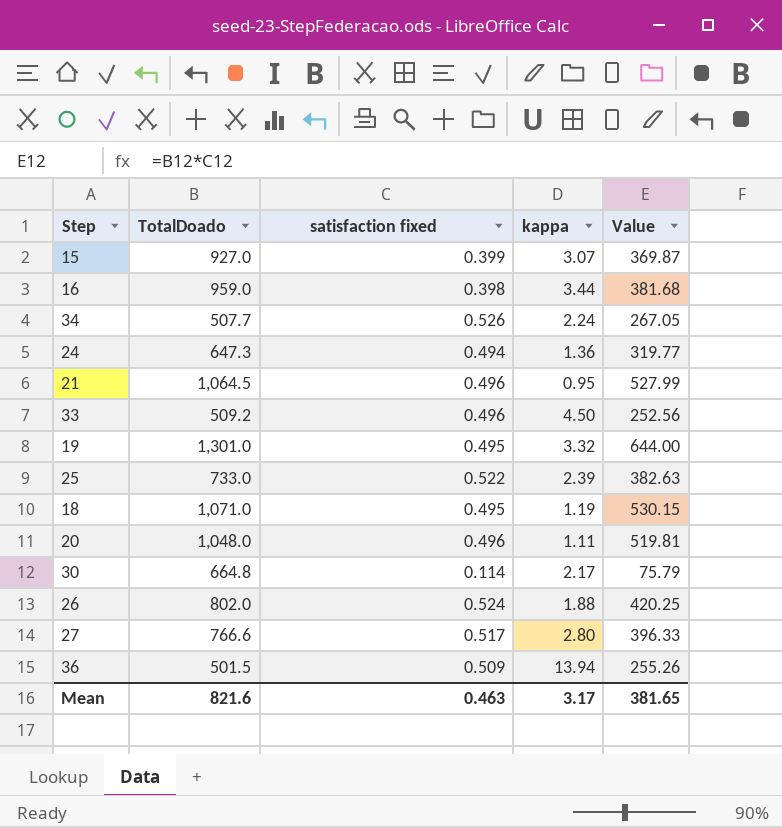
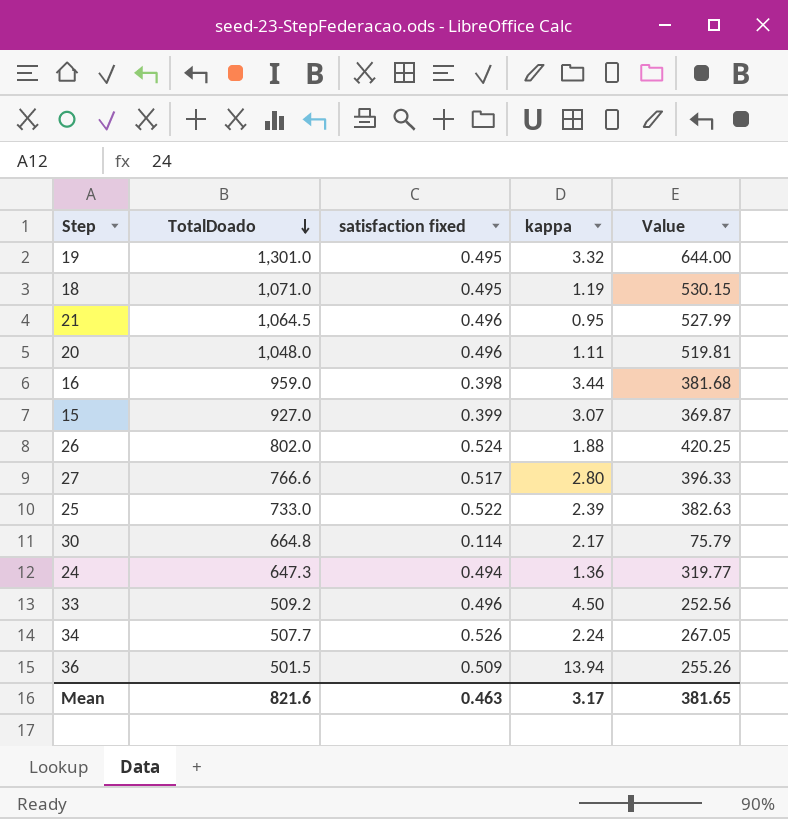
row order: none -> TotalDoado descending

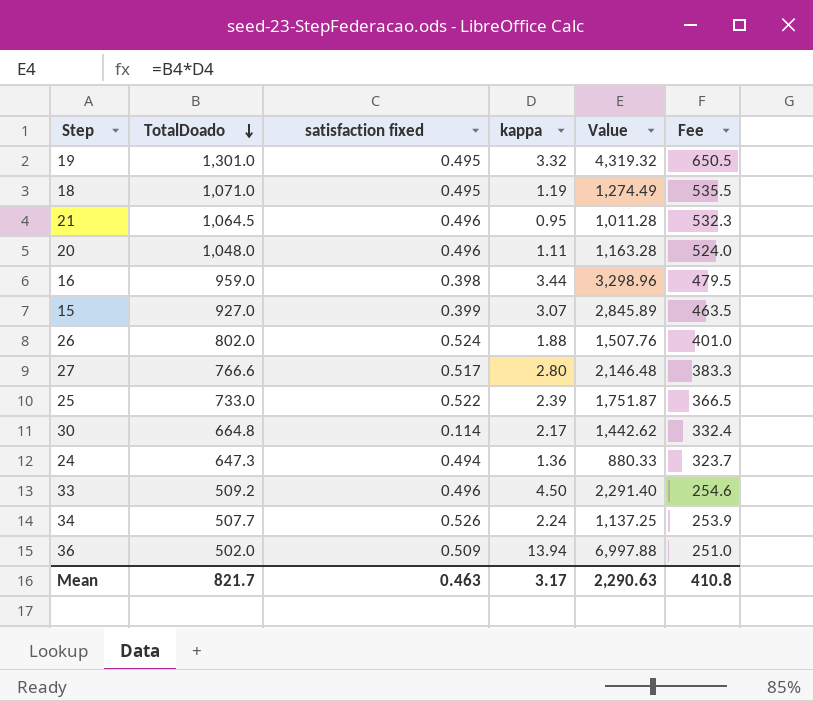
column Value | formula: [TotalDoado] * [satisfaction fixed] -> [TotalDoado] * [kappa]
column Fee | formula: none -> [TotalDoado] * 0.5
36 | TotalDoado: 501.5 -> 502.0
Mean | TotalDoado: 821.6 -> 821.7
Mean | Value: 381.65 -> 2,290.63

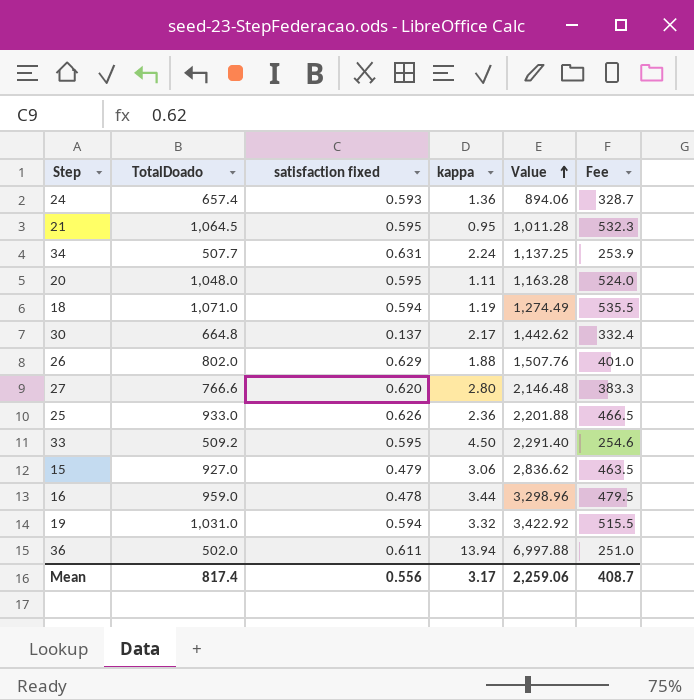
row order: TotalDoado descending -> Value ascending
24 | TotalDoado: 647.3 -> 657.4
24 | satisfaction fixed: 0.494 -> 0.593
24 | Value: 880.33 -> 894.06
24 | Fee: 323.7 -> 328.7
21 | satisfaction fixed: 0.496 -> 0.595
34 | satisfaction fixed: 0.526 -> 0.631
20 | satisfaction fixed: 0.496 -> 0.595
18 | satisfaction fixed: 0.495 -> 0.594
30 | satisfaction fixed: 0.114 -> 0.137
26 | satisfaction fixed: 0.524 -> 0.629
27 | satisfaction fixed: 0.517 -> 0.620
25 | TotalDoado: 733.0 -> 933.0
25 | satisfaction fixed: 0.522 -> 0.626
25 | kappa: 2.39 -> 2.36
25 | Value: 1,751.87 -> 2,201.88
25 | Fee: 366.5 -> 466.5
33 | satisfaction fixed: 0.496 -> 0.595
15 | satisfaction fixed: 0.399 -> 0.479
15 | kappa: 3.07 -> 3.06
15 | Value: 2,845.89 -> 2,836.62
16 | satisfaction fixed: 0.398 -> 0.478
19 | TotalDoado: 1,301.0 -> 1,031.0
19 | satisfaction fixed: 0.495 -> 0.594
19 | Value: 4,319.32 -> 3,422.92
19 | Fee: 650.5 -> 515.5
36 | satisfaction fixed: 0.509 -> 0.611
Mean | TotalDoado: 821.7 -> 817.4
Mean | satisfaction fixed: 0.463 -> 0.556
Mean | Value: 2,290.63 -> 2,259.06
Mean | Fee: 410.8 -> 408.7

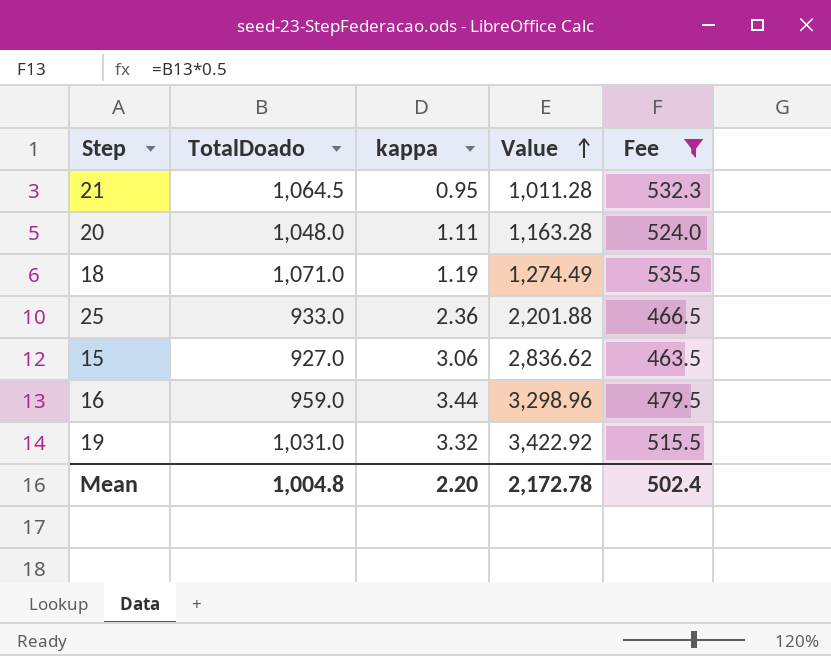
filter: none -> Fee >= 463.5
column satisfaction fixed | position: 3 -> none
Mean | TotalDoado: 817.4 -> 1,004.8
Mean | kappa: 3.17 -> 2.20
Mean | Value: 2,259.06 -> 2,172.78
Mean | Fee: 408.7 -> 502.4

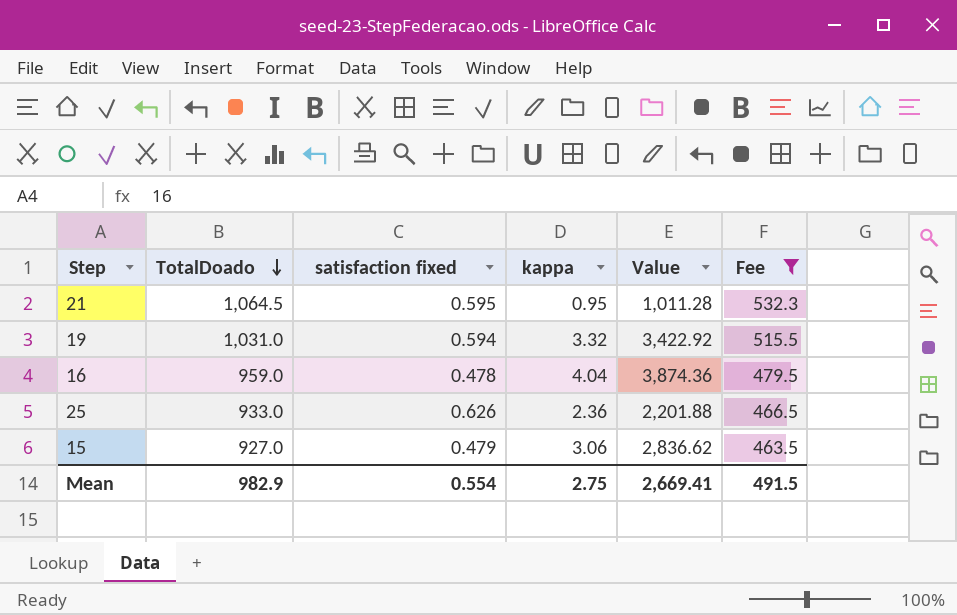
row order: Value ascending -> TotalDoado descending
column satisfaction fixed | position: none -> 3
row 20: 1,048.0 | 1.11 | 1,163.28 | 524.0 -> none
row 18: 1,071.0 | 1.19 | 1,274.49 | 535.5 -> none
16 | kappa: 3.44 -> 4.04
16 | Value: 3,298.96 -> 3,874.36
Mean | TotalDoado: 1,004.8 -> 982.9
Mean | kappa: 2.20 -> 2.75
Mean | Value: 2,172.78 -> 2,669.41
Mean | Fee: 502.4 -> 491.5

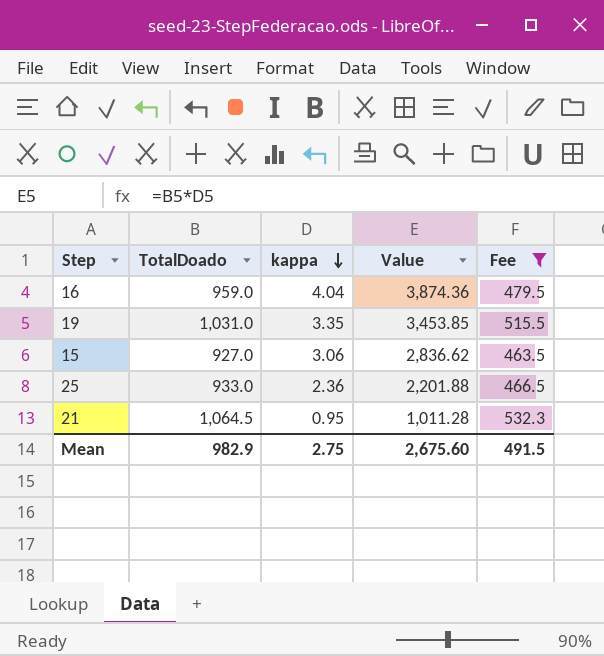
row order: TotalDoado descending -> kappa descending
column satisfaction fixed | position: 3 -> none
19 | kappa: 3.32 -> 3.35
19 | Value: 3,422.92 -> 3,453.85
Mean | Value: 2,669.41 -> 2,675.60

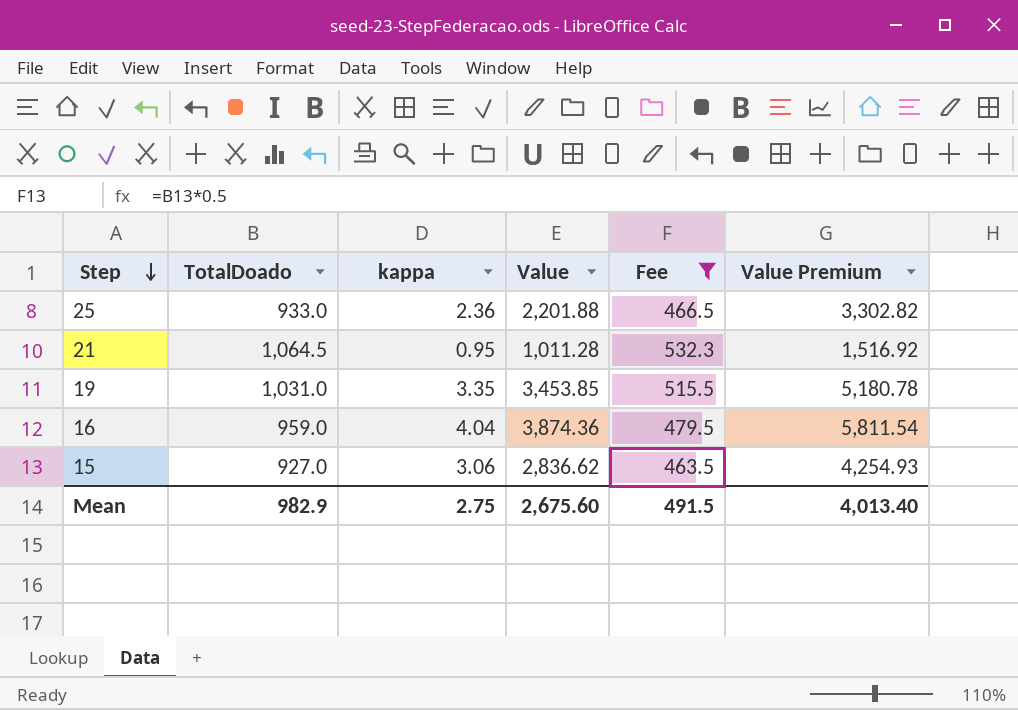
row order: kappa descending -> Step descending
column Value Premium | formula: none -> [Value] * 1.5

